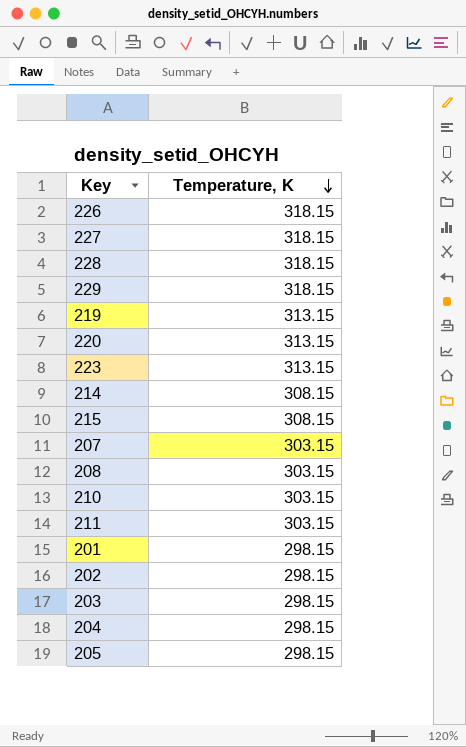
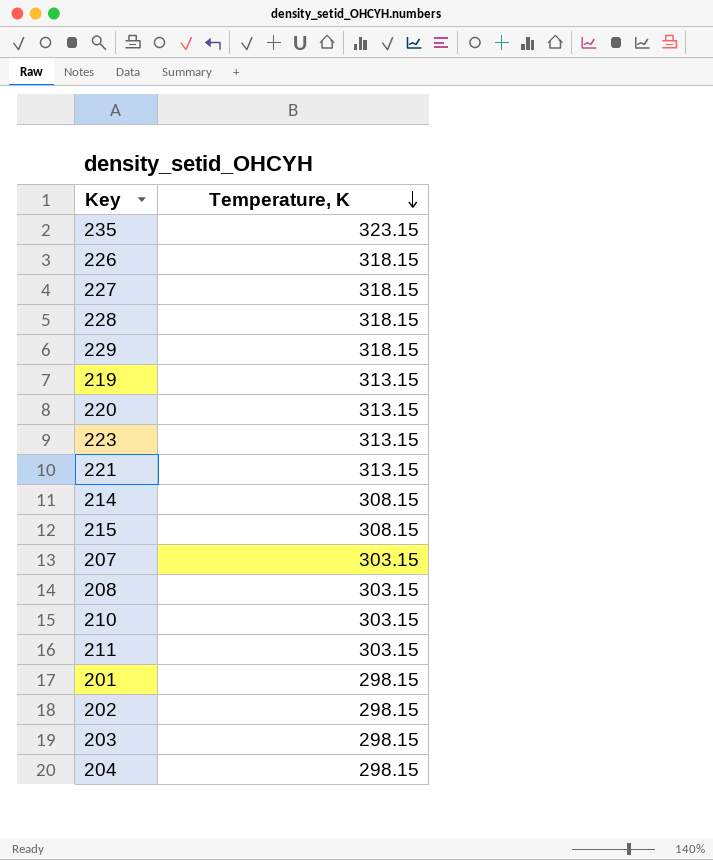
row 205: 298.15 -> none
row 235: none -> 323.15
row 221: none -> 313.15

